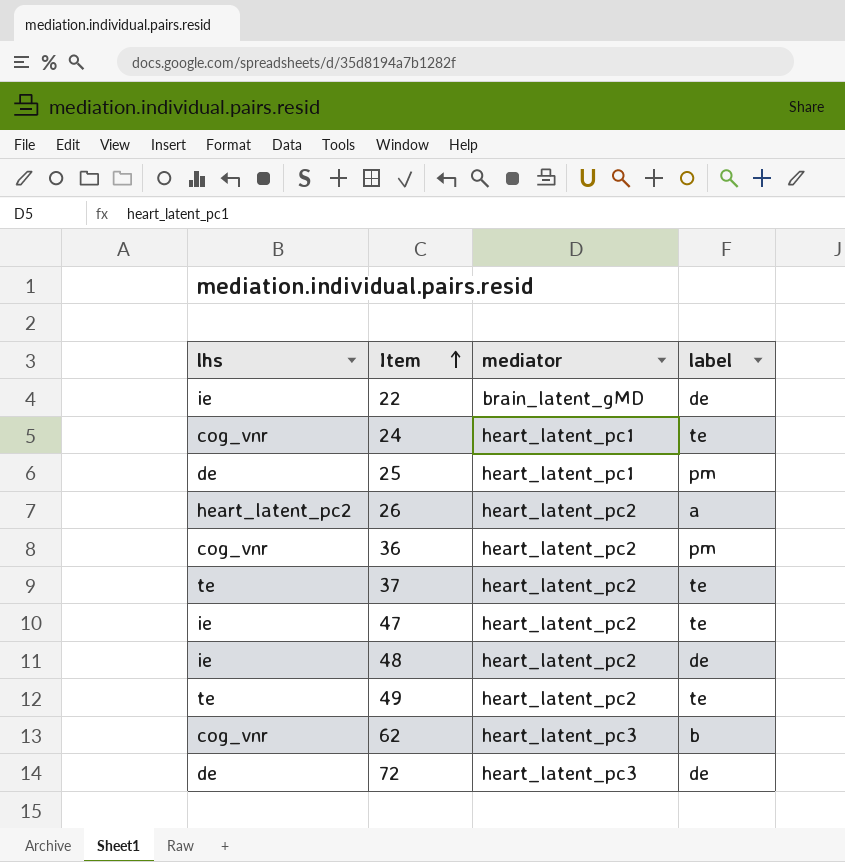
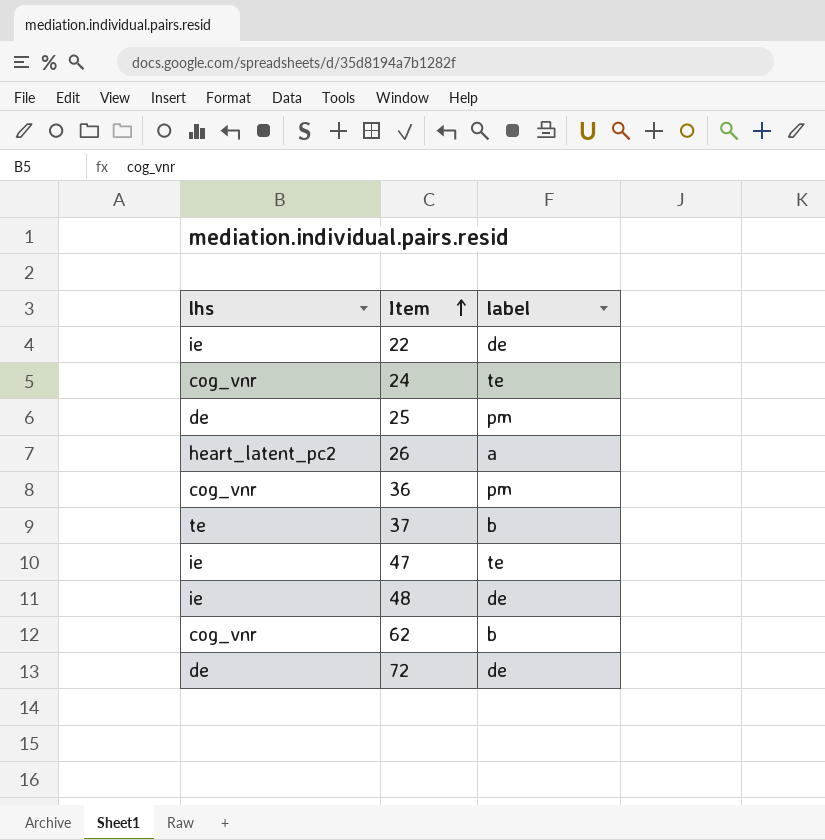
column mediator | position: 3 -> none
row 49: te | heart_latent_pc2 | te -> none
37 | label: te -> b

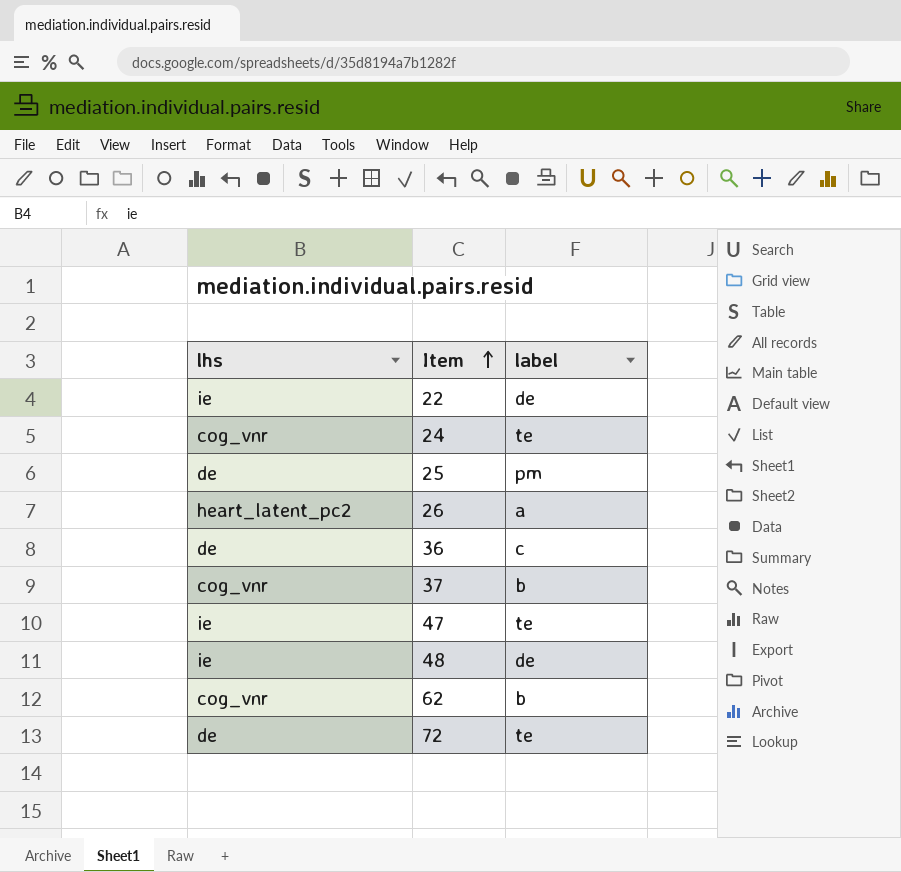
36 | lhs: cog_vnr -> de
36 | label: pm -> c
37 | lhs: te -> cog_vnr
72 | label: de -> te

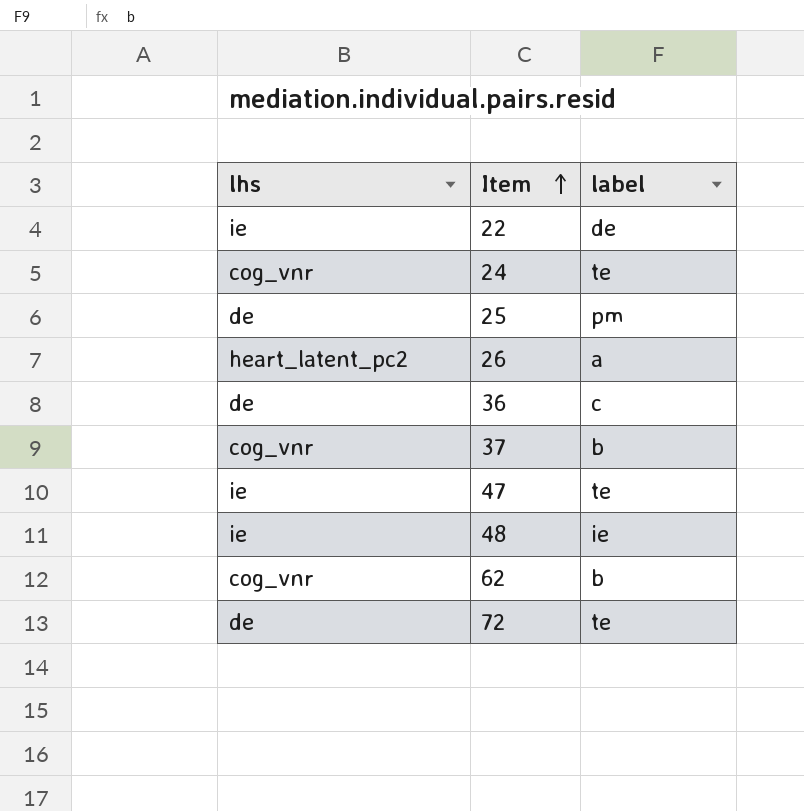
48 | label: de -> ie

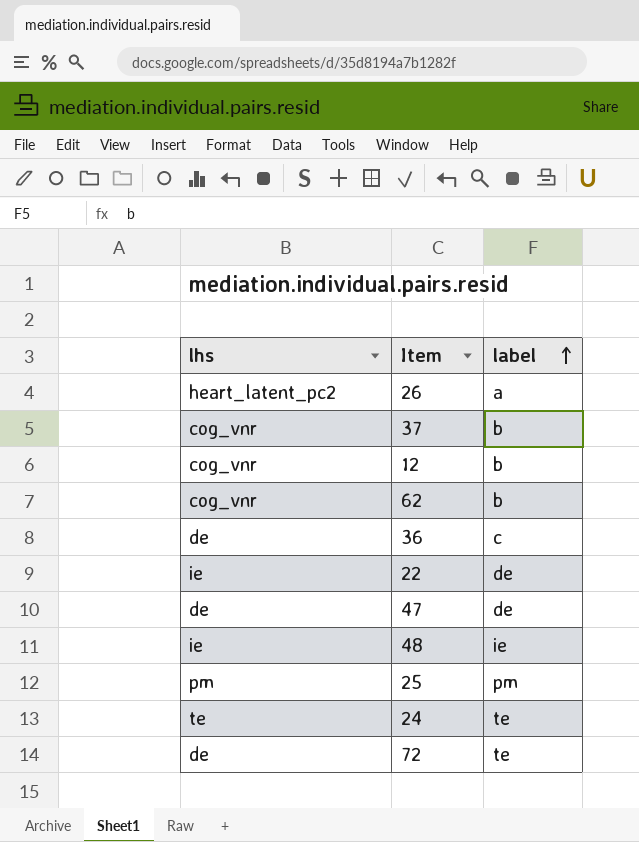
row order: Item ascending -> label ascending
row 12: none -> cog_vnr | b
47 | lhs: ie -> de
47 | label: te -> de
25 | lhs: de -> pm
24 | lhs: cog_vnr -> te

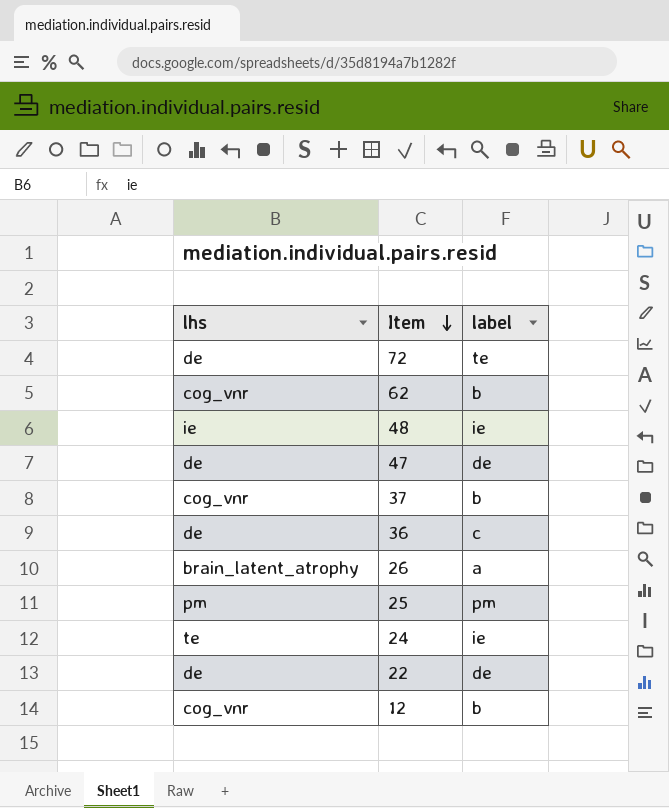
row order: label ascending -> Item descending
26 | lhs: heart_latent_pc2 -> brain_latent_atrophy
24 | label: te -> ie
22 | lhs: ie -> de

